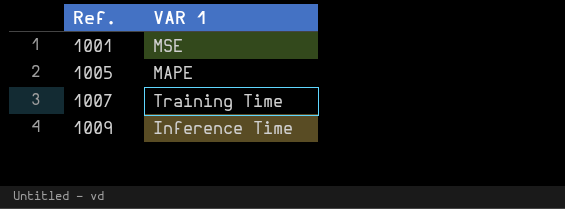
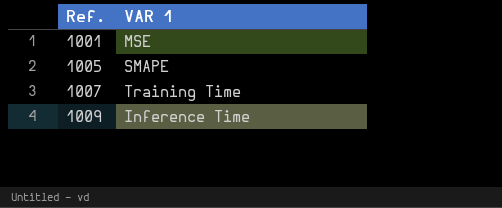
1005 | VAR 1: MAPE -> SMAPE

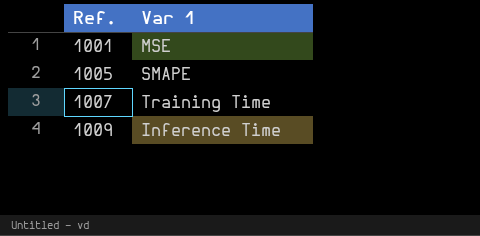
column name: VAR 1 -> Var 1

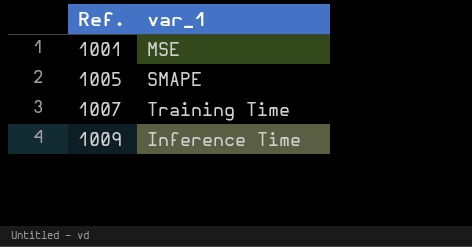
column name: Var 1 -> var_1

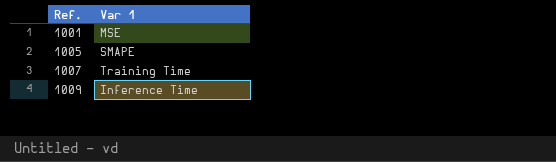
column name: var_1 -> Var 1

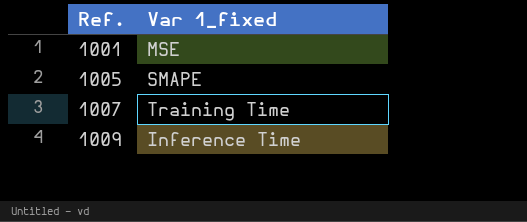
column name: Var 1 -> Var 1_fixed

